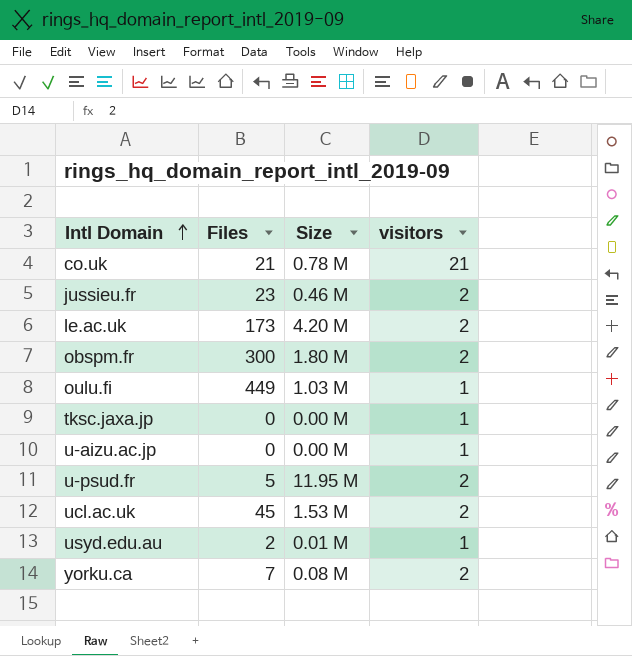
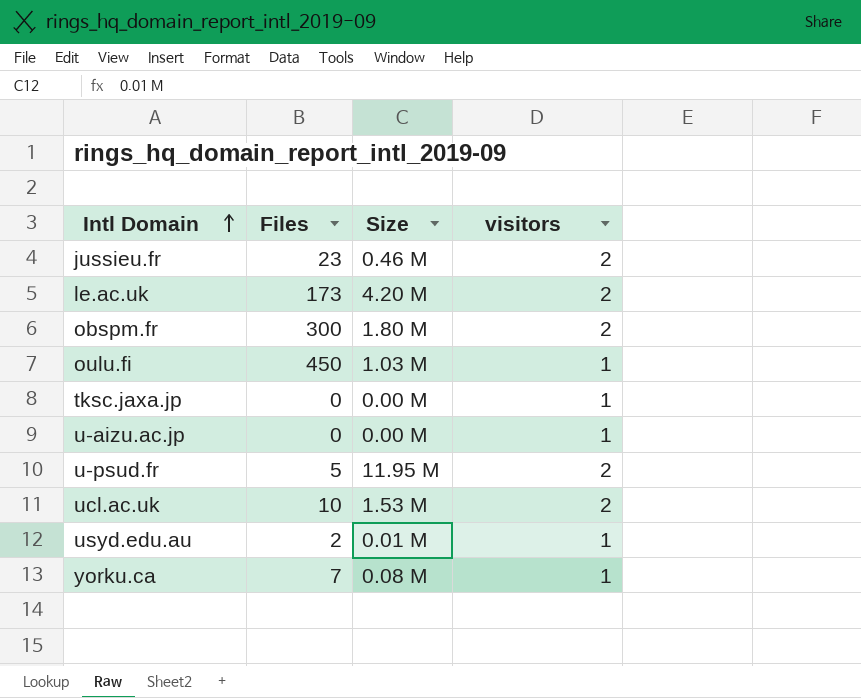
row co.uk: 21 | 0.78 M | 21 -> none
oulu.fi | Files: 449 -> 450
ucl.ac.uk | Files: 45 -> 10
yorku.ca | visitors: 2 -> 1

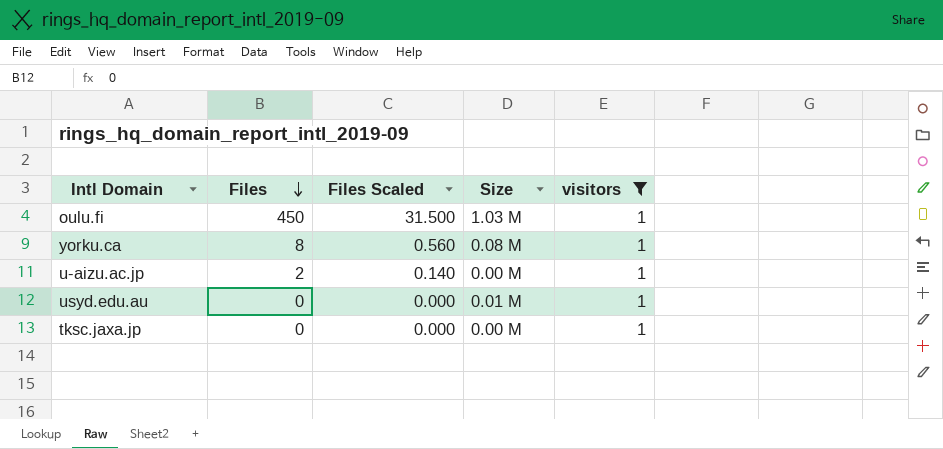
filter: none -> visitors = 1
row order: Intl Domain ascending -> Files descending
column Files Scaled | formula: none -> [Files] * 0.07
yorku.ca | Files: 7 -> 8
u-aizu.ac.jp | Files: 0 -> 2
usyd.edu.au | Files: 2 -> 0

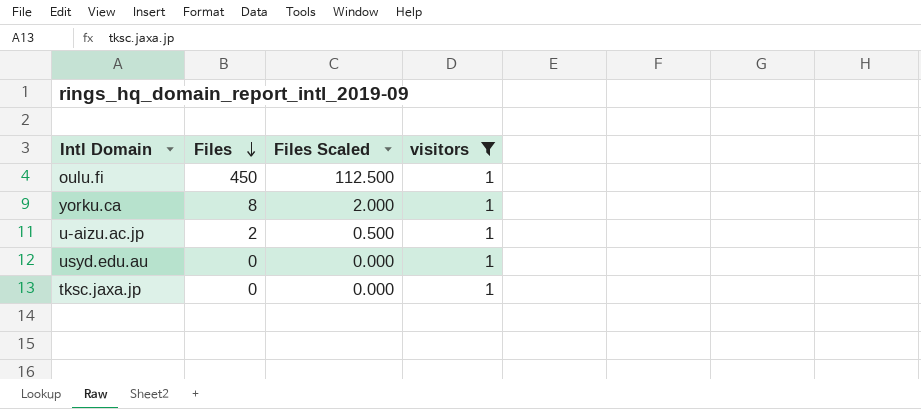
column Size | position: 4 -> none
column Files Scaled | formula: [Files] * 0.07 -> [Files] * 0.25

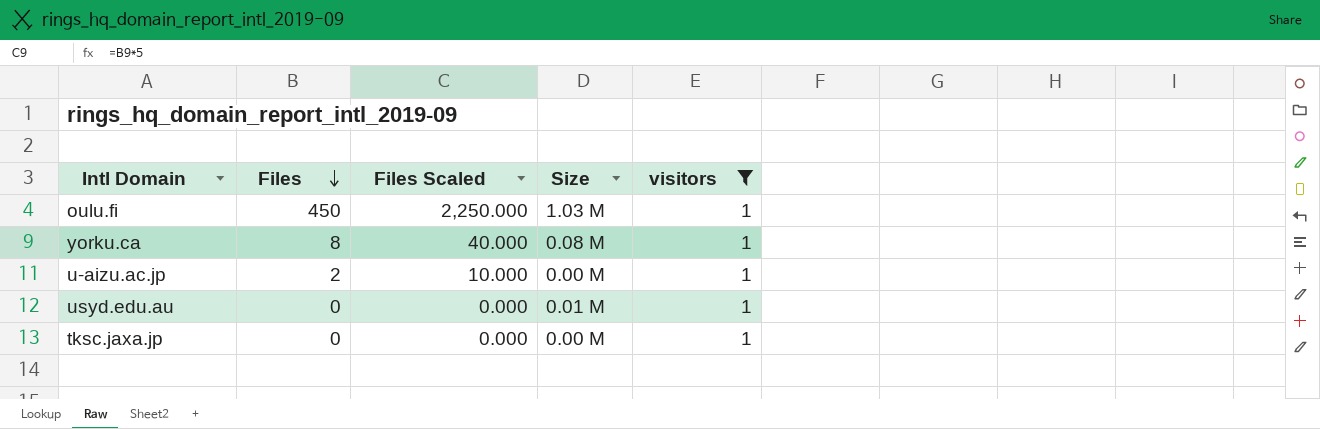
column Files Scaled | formula: [Files] * 0.25 -> [Files] * 5
column Size | position: none -> 4

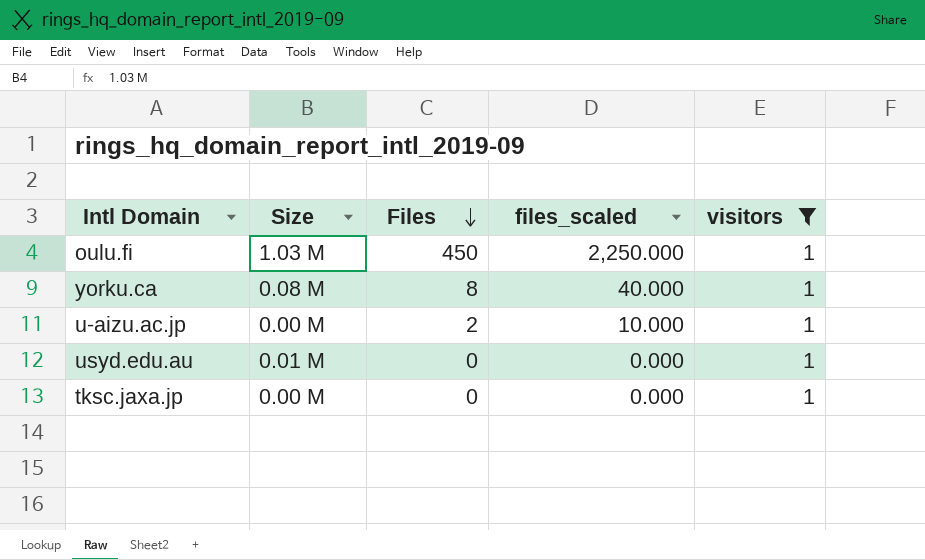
column Size | position: 4 -> 2
column name: Files Scaled -> files_scaled

